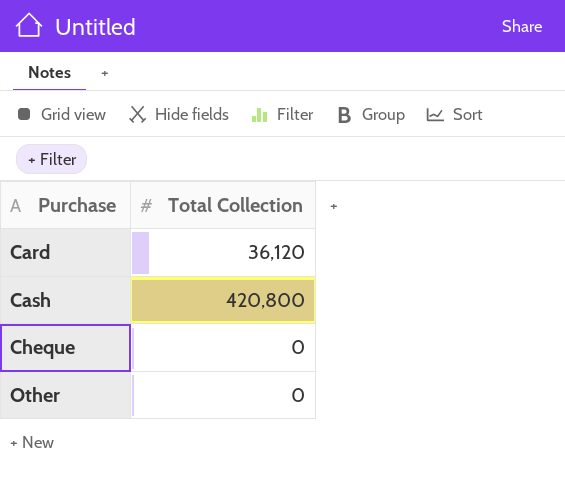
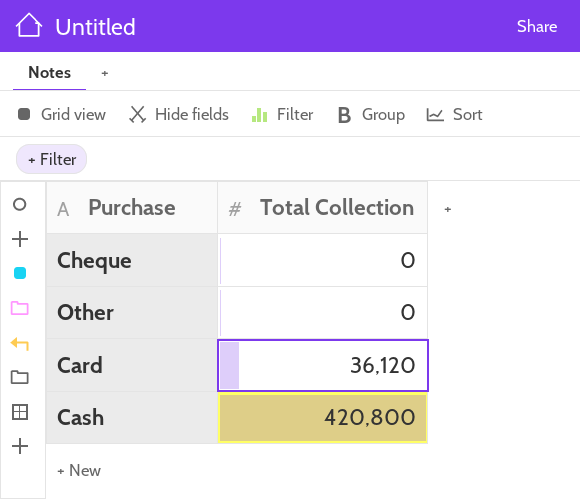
row order: Purchase ascending -> Total Collection ascending

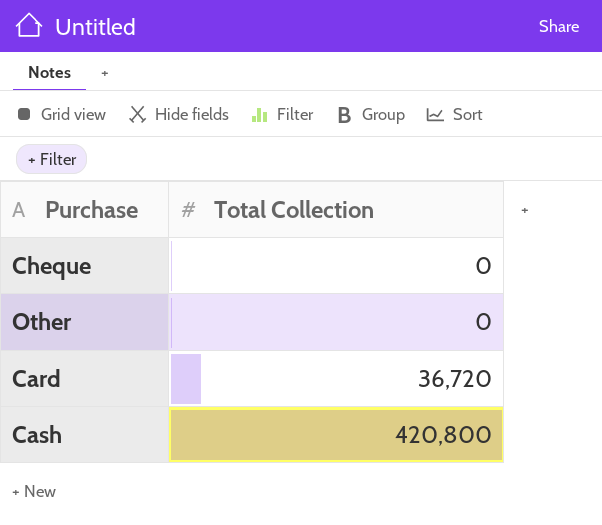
Card | Total Collection: 36,120 -> 36,720

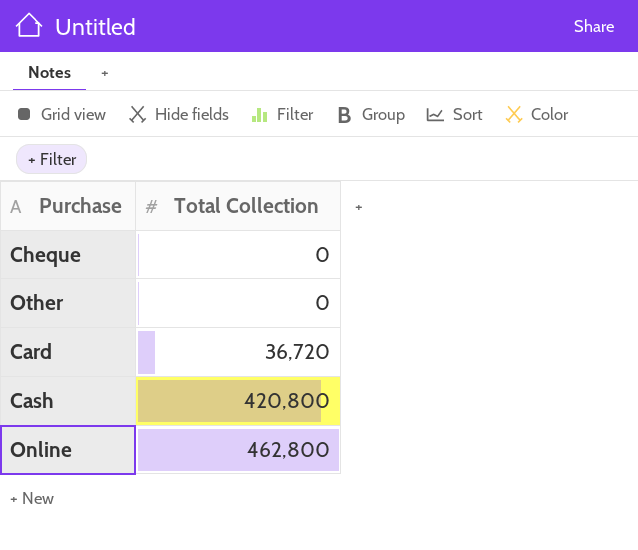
row Online: none -> 462,800

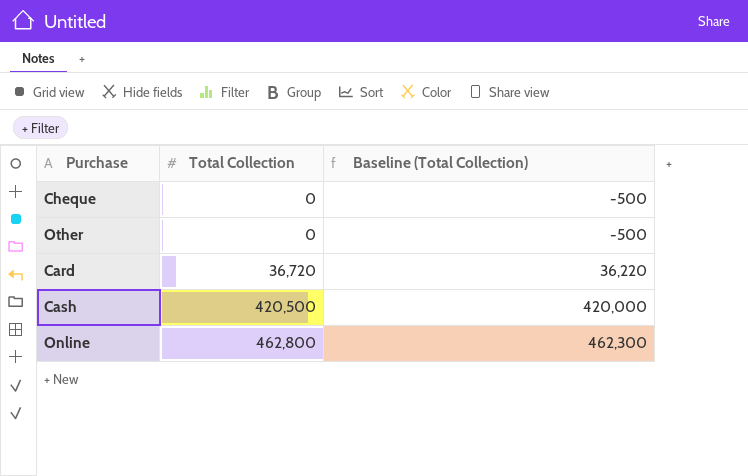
column Baseline (Total Collection) | formula: none -> [Total Collection] - 500
Cash | Total Collection: 420,800 -> 420,500

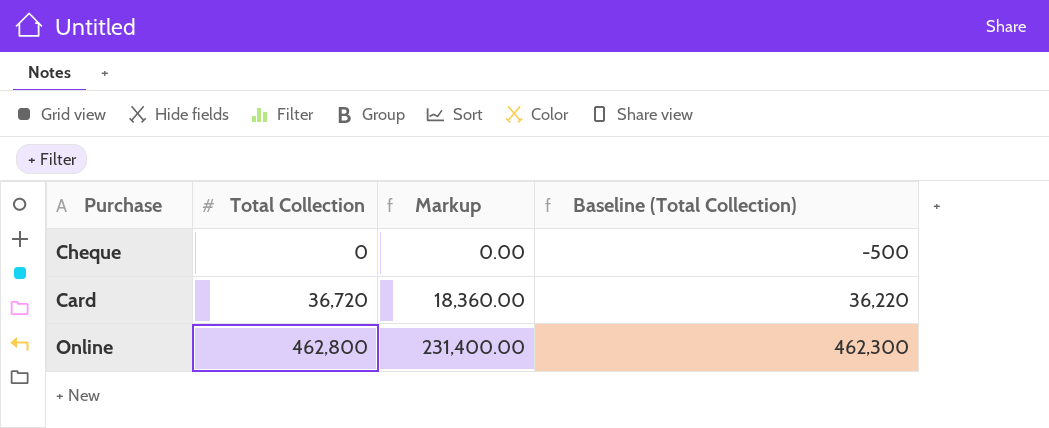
column Markup | formula: none -> [Total Collection] * 0.5
row Other: 0 | -500 -> none
row Cash: 420,500 | 420,000 -> none

